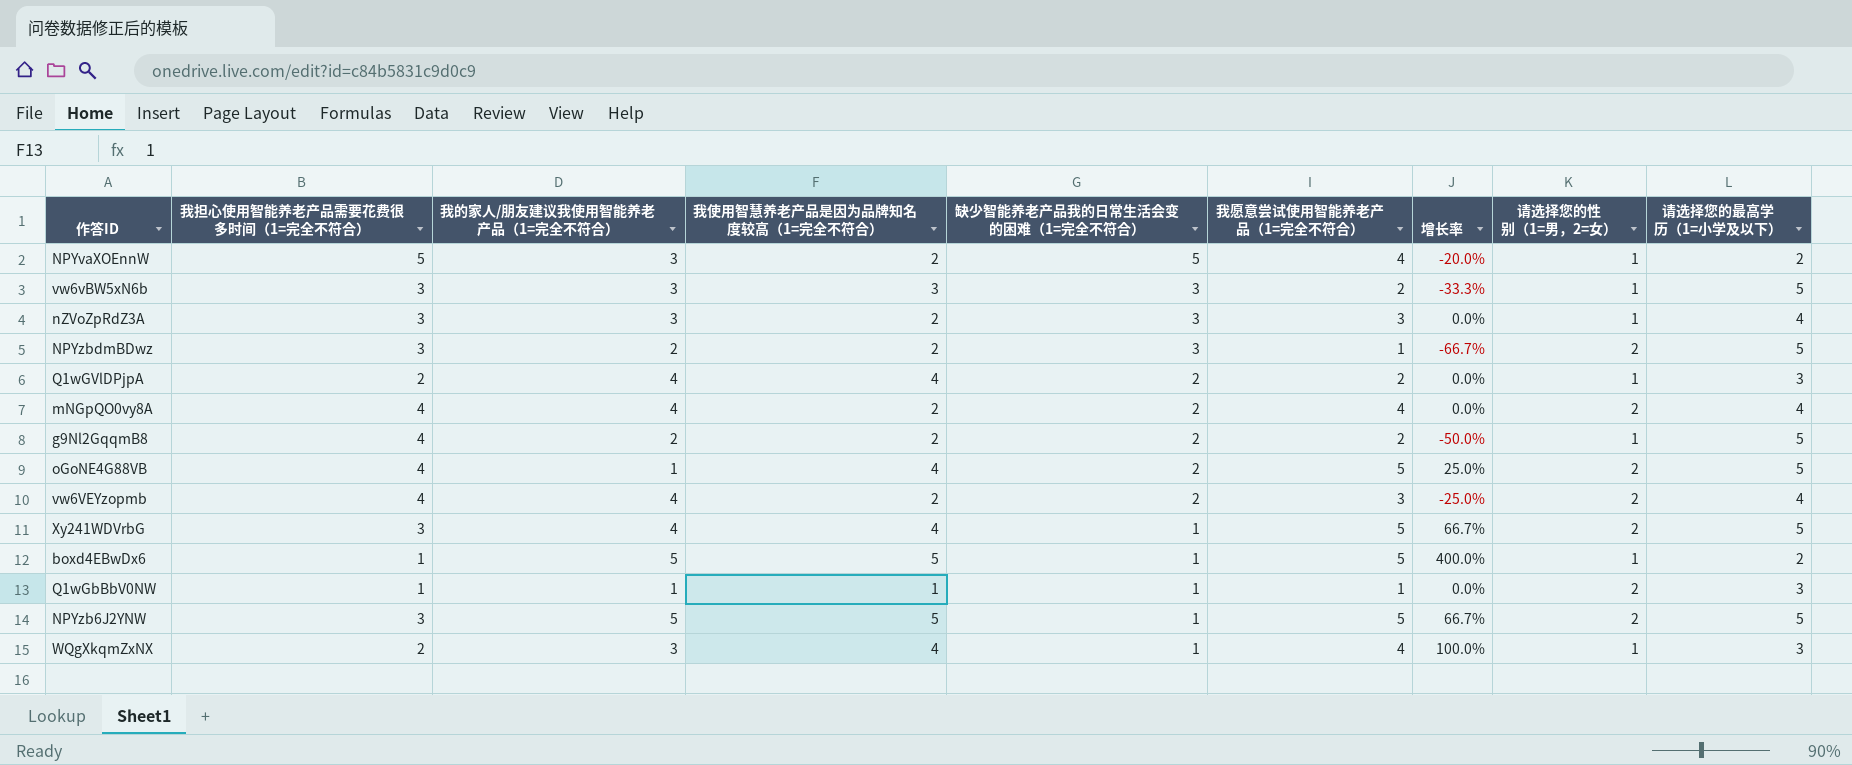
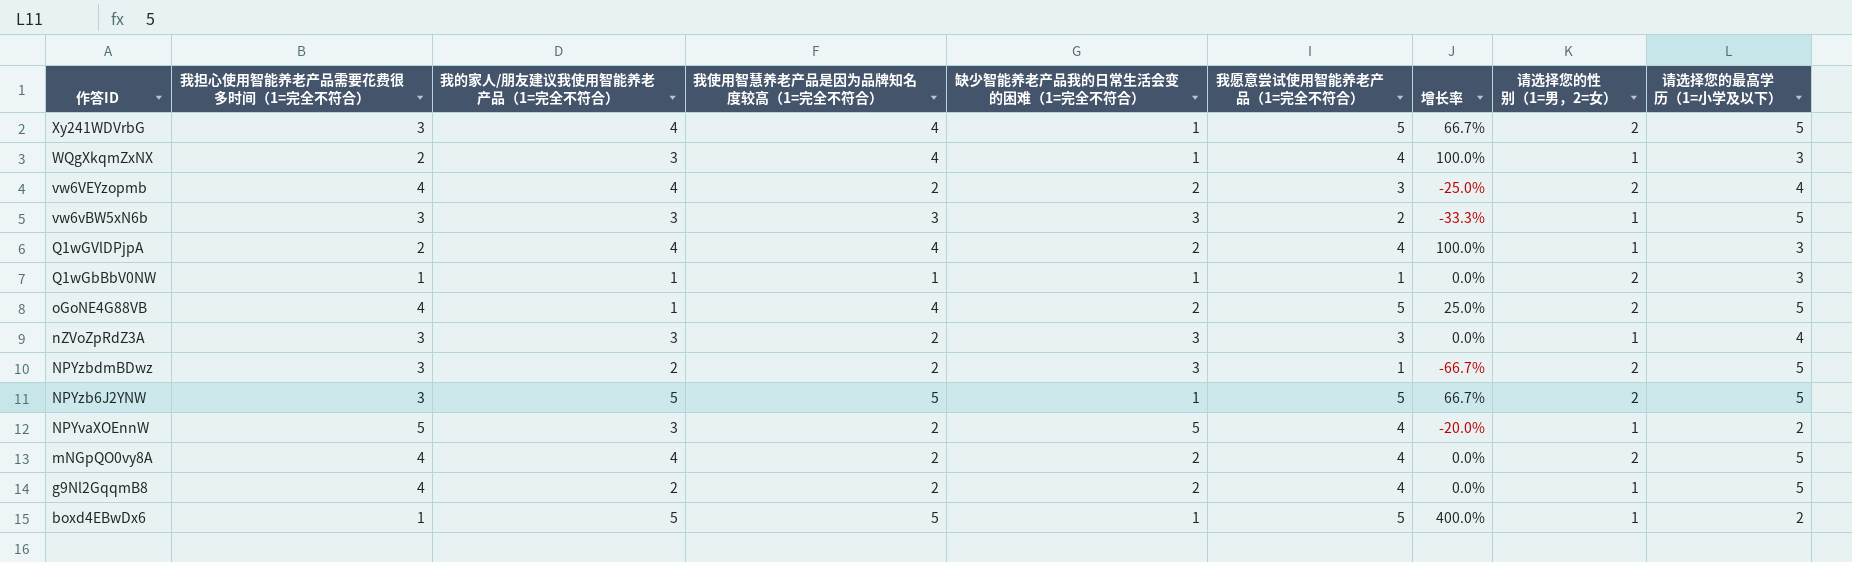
row order: 缺少智能养老产品我的日常生活会变的困难（1=完全不符合） descending -> 作答ID descending
Q1wGVlDPjpA | 我愿意尝试使用智能养老产品（1=完全不符合）: 2 -> 4
Q1wGVlDPjpA | 增长率: 0.0% -> 100.0%
mNGpQO0vy8A | 请选择您的最高学历（1=小学及以下）: 4 -> 5
g9Nl2GqqmB8 | 我愿意尝试使用智能养老产品（1=完全不符合）: 2 -> 4
g9Nl2GqqmB8 | 增长率: -50.0% -> 0.0%

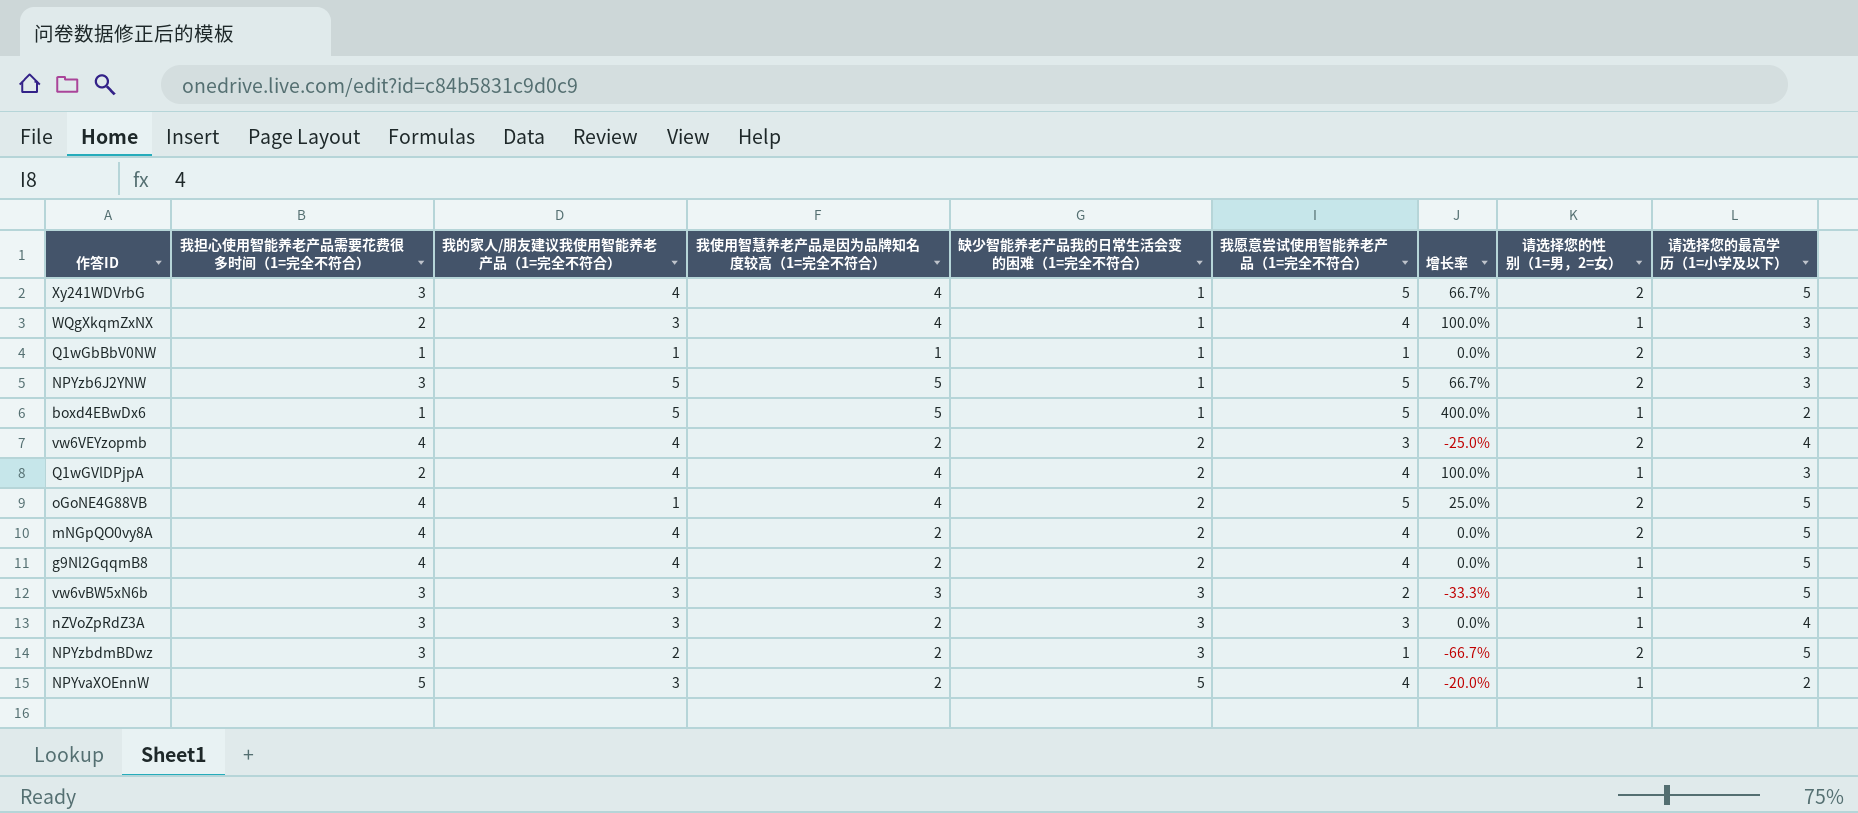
row order: 作答ID descending -> 缺少智能养老产品我的日常生活会变的困难（1=完全不符合） ascending
NPYzb6J2YNW | 请选择您的最高学历（1=小学及以下）: 5 -> 3
g9Nl2GqqmB8 | 我的家人/朋友建议我使用智能养老产品（1=完全不符合）: 2 -> 4

